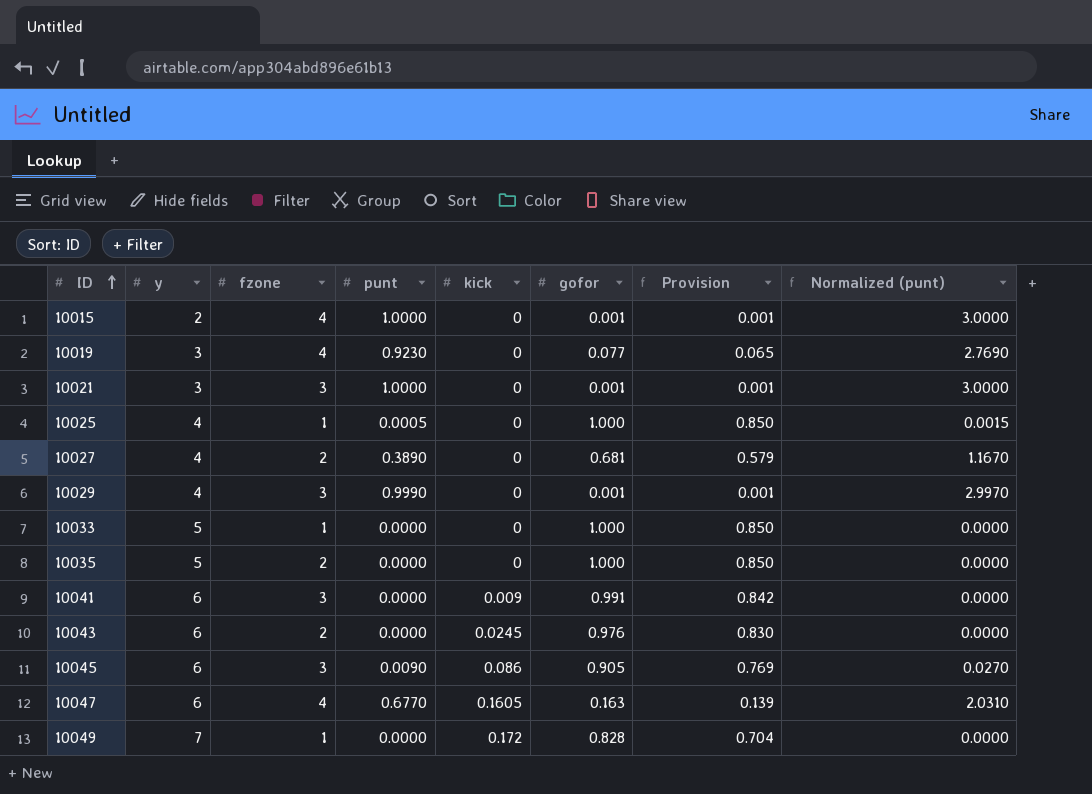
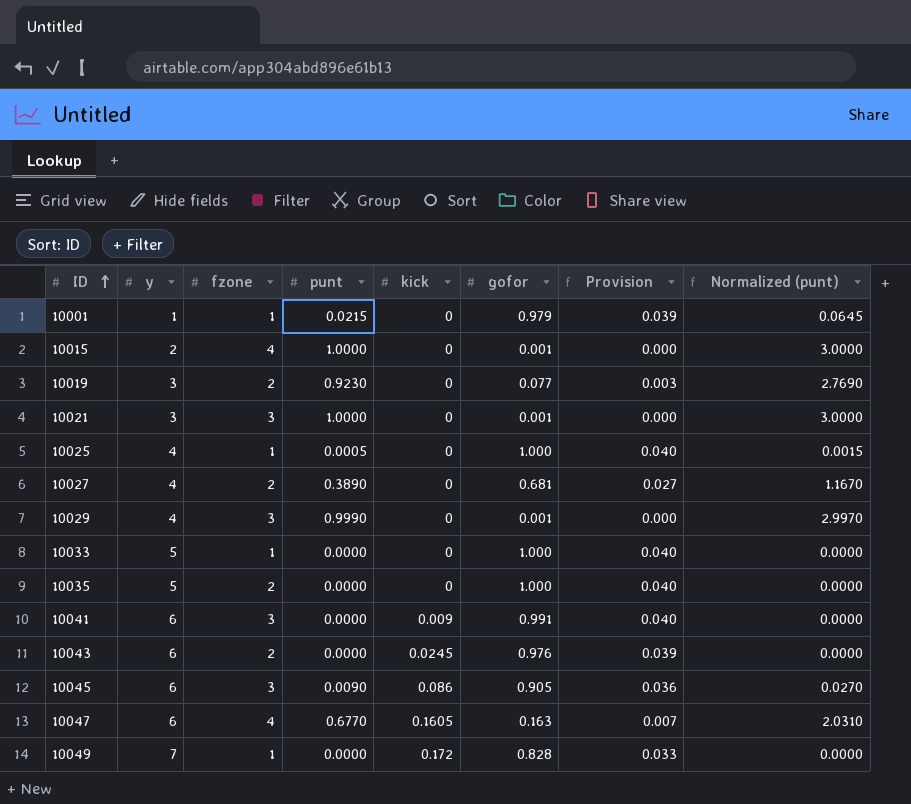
column Provision | formula: [gofor] * 0.85 -> [gofor] * 0.04
row 10001: none -> 1 | 1 | 0.0215 | 0 | 0.979 | 0.039 | 0.0645
10019 | fzone: 4 -> 2

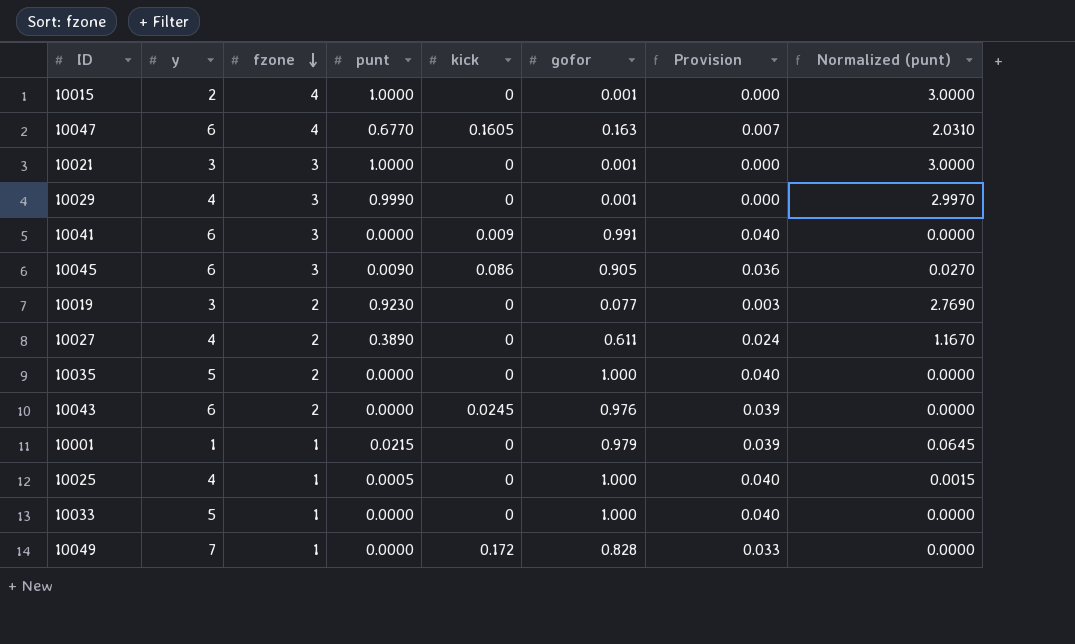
row order: ID ascending -> fzone descending
10027 | gofor: 0.681 -> 0.611
10027 | Provision: 0.027 -> 0.024

